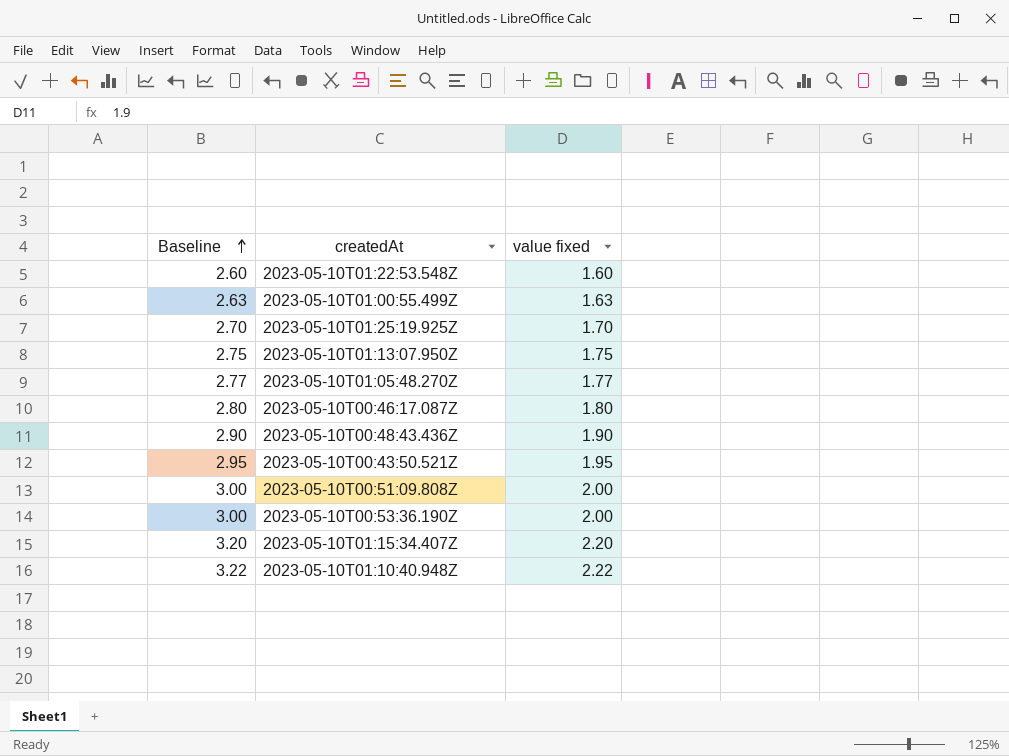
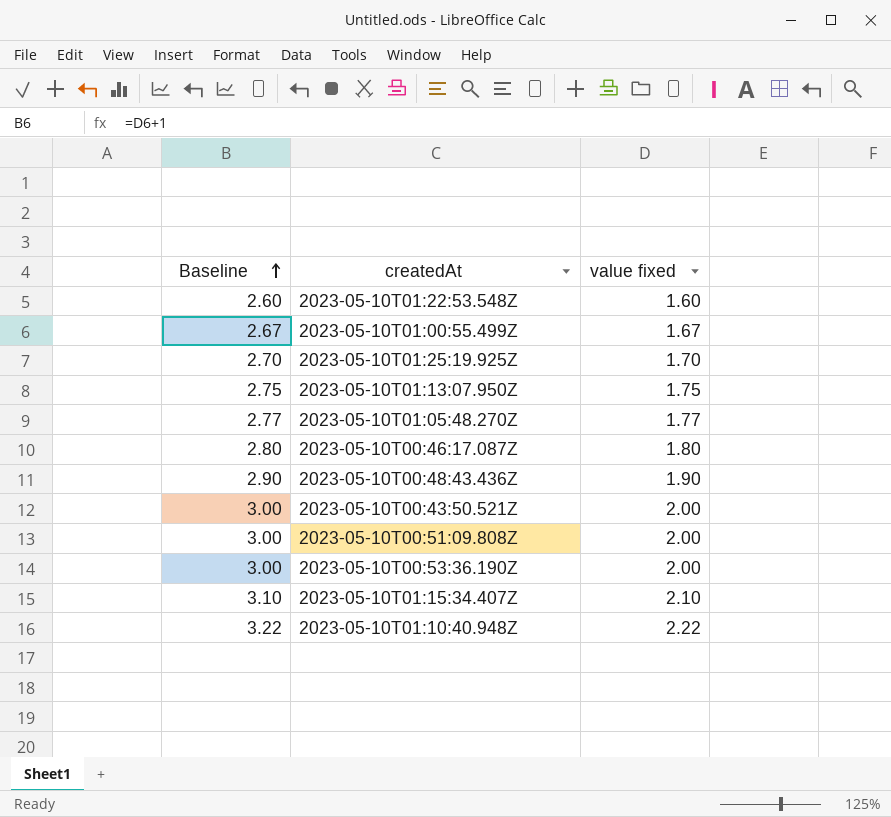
2023-05-10T01:00:55.499Z | Baseline: 2.63 -> 2.67
2023-05-10T01:00:55.499Z | value fixed: 1.63 -> 1.67
2023-05-10T00:43:50.521Z | Baseline: 2.95 -> 3.00
2023-05-10T00:43:50.521Z | value fixed: 1.95 -> 2.00
2023-05-10T01:15:34.407Z | Baseline: 3.20 -> 3.10
2023-05-10T01:15:34.407Z | value fixed: 2.20 -> 2.10

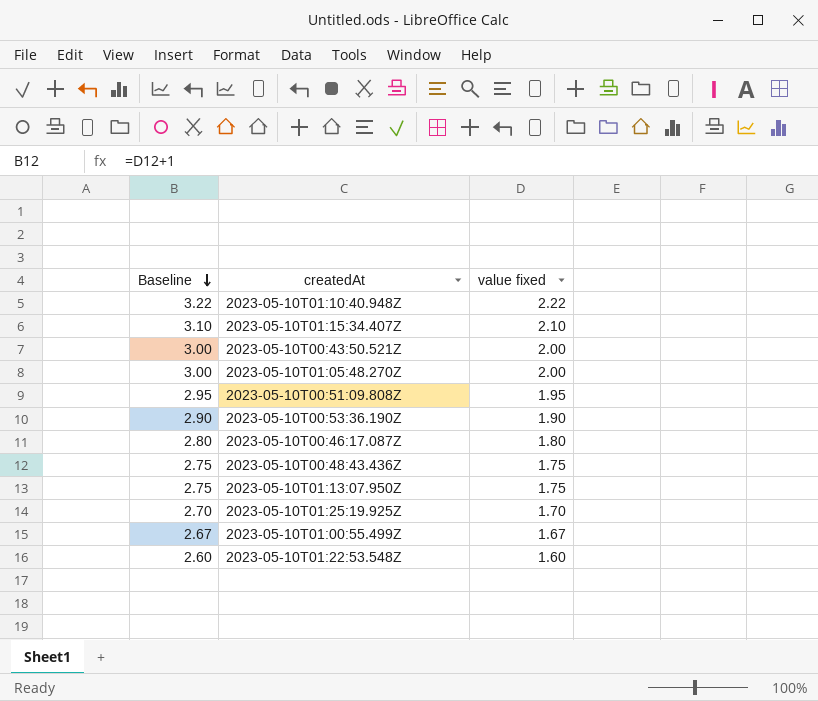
row order: Baseline ascending -> Baseline descending
2023-05-10T01:05:48.270Z | Baseline: 2.77 -> 3.00
2023-05-10T01:05:48.270Z | value fixed: 1.77 -> 2.00
2023-05-10T00:51:09.808Z | Baseline: 3.00 -> 2.95
2023-05-10T00:51:09.808Z | value fixed: 2.00 -> 1.95
2023-05-10T00:53:36.190Z | Baseline: 3.00 -> 2.90
2023-05-10T00:53:36.190Z | value fixed: 2.00 -> 1.90
2023-05-10T00:48:43.436Z | Baseline: 2.90 -> 2.75
2023-05-10T00:48:43.436Z | value fixed: 1.90 -> 1.75

